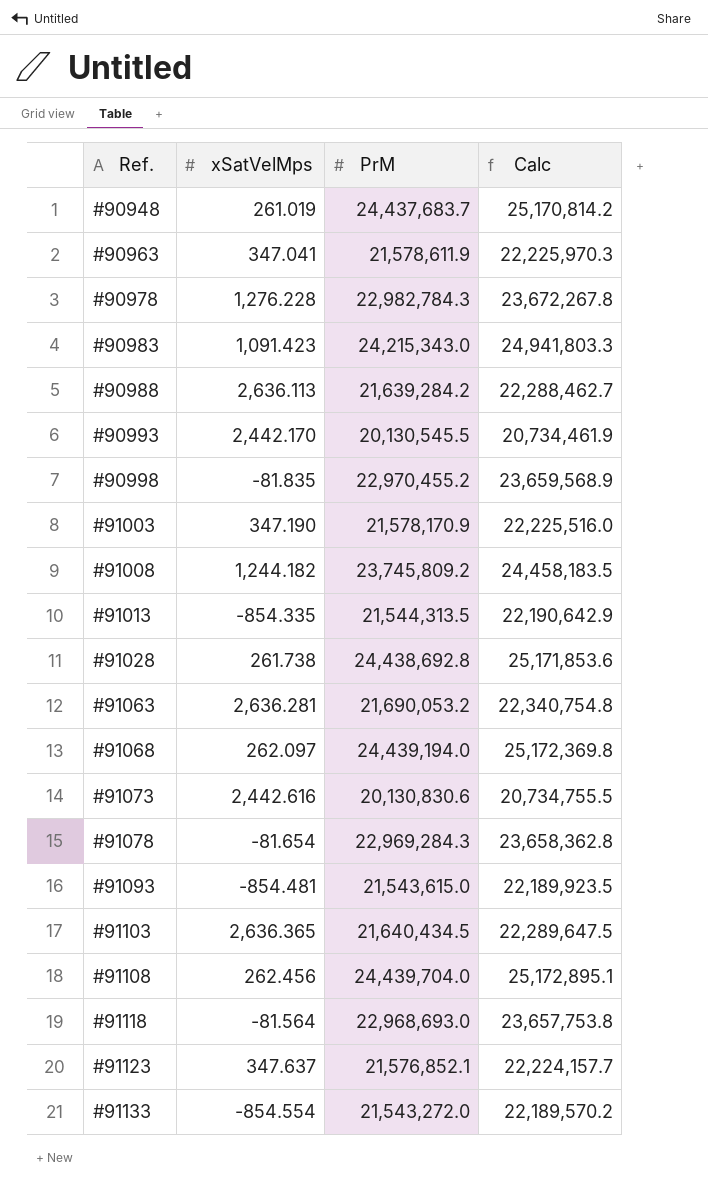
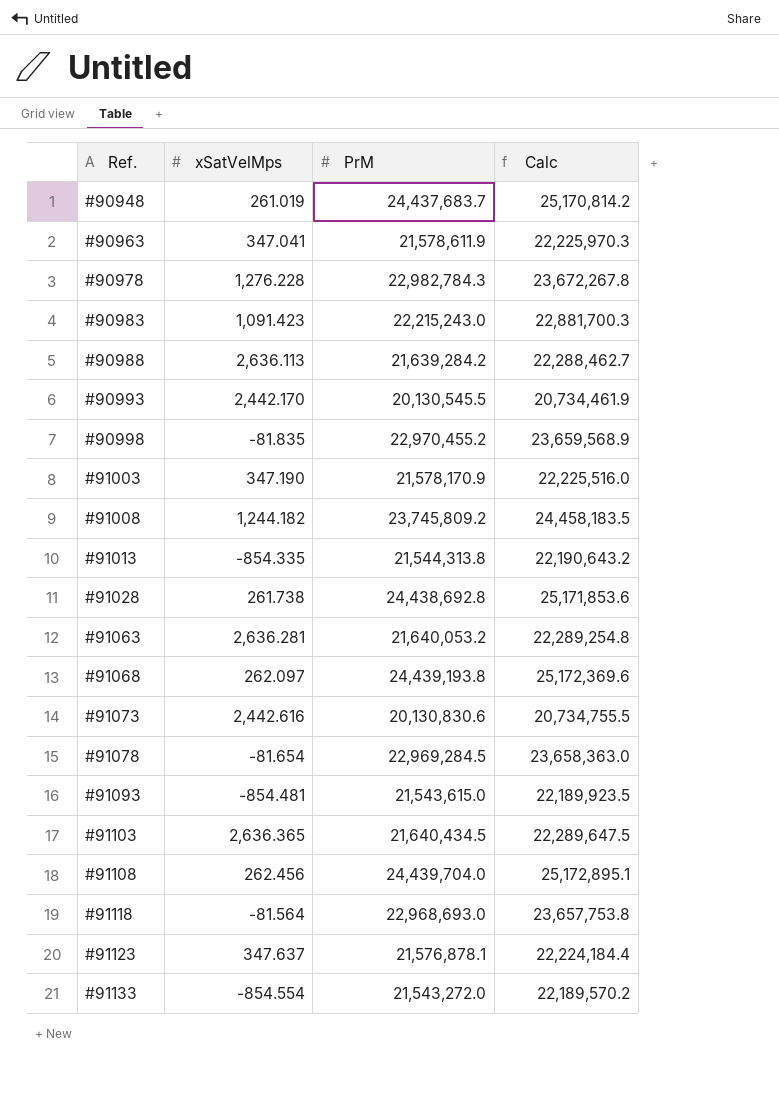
#90983 | PrM: 24,215,343.0 -> 22,215,243.0
#90983 | Calc: 24,941,803.3 -> 22,881,700.3
#91013 | PrM: 21,544,313.5 -> 21,544,313.8
#91013 | Calc: 22,190,642.9 -> 22,190,643.2
#91063 | PrM: 21,690,053.2 -> 21,640,053.2
#91063 | Calc: 22,340,754.8 -> 22,289,254.8
#91068 | PrM: 24,439,194.0 -> 24,439,193.8
#91068 | Calc: 25,172,369.8 -> 25,172,369.6
#91078 | PrM: 22,969,284.3 -> 22,969,284.5
#91078 | Calc: 23,658,362.8 -> 23,658,363.0
#91123 | PrM: 21,576,852.1 -> 21,576,878.1
#91123 | Calc: 22,224,157.7 -> 22,224,184.4

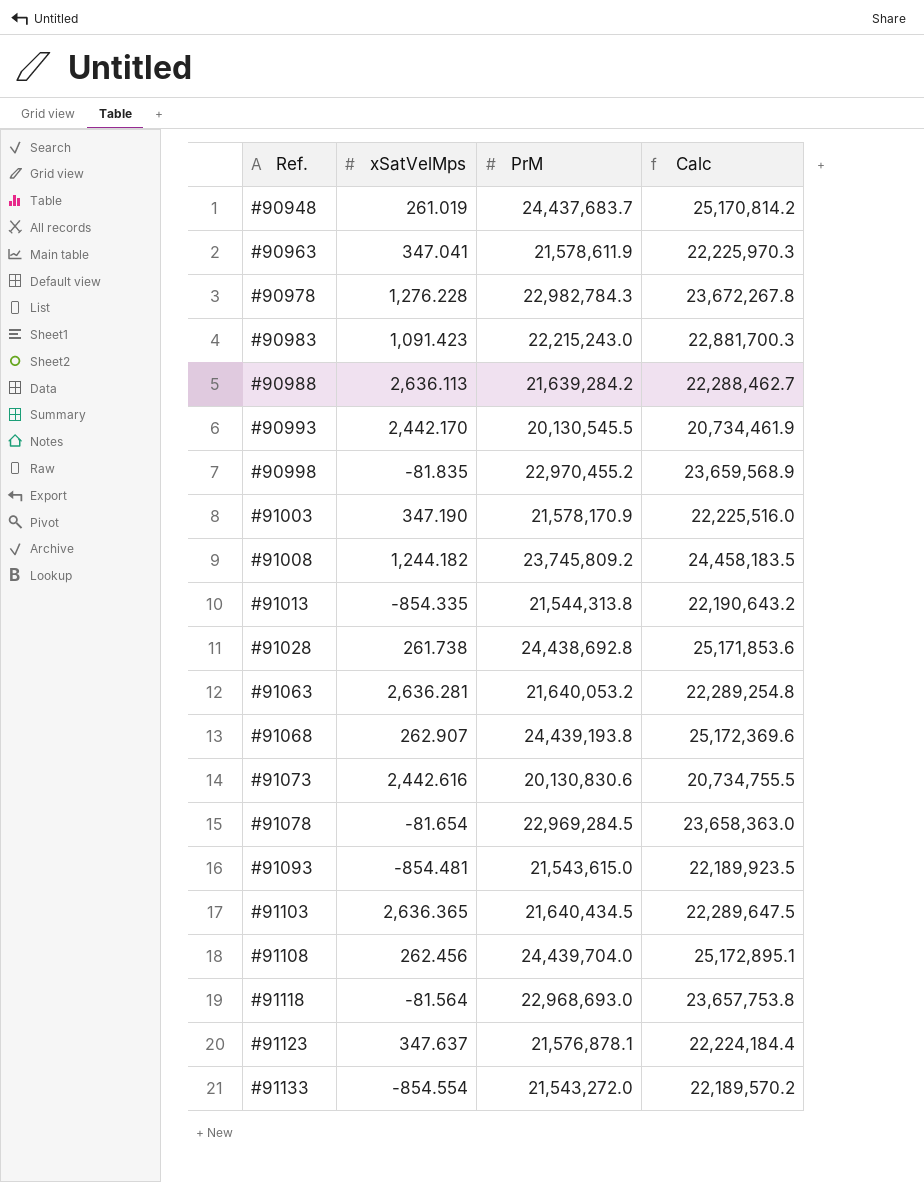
#91068 | xSatVelMps: 262.097 -> 262.907

